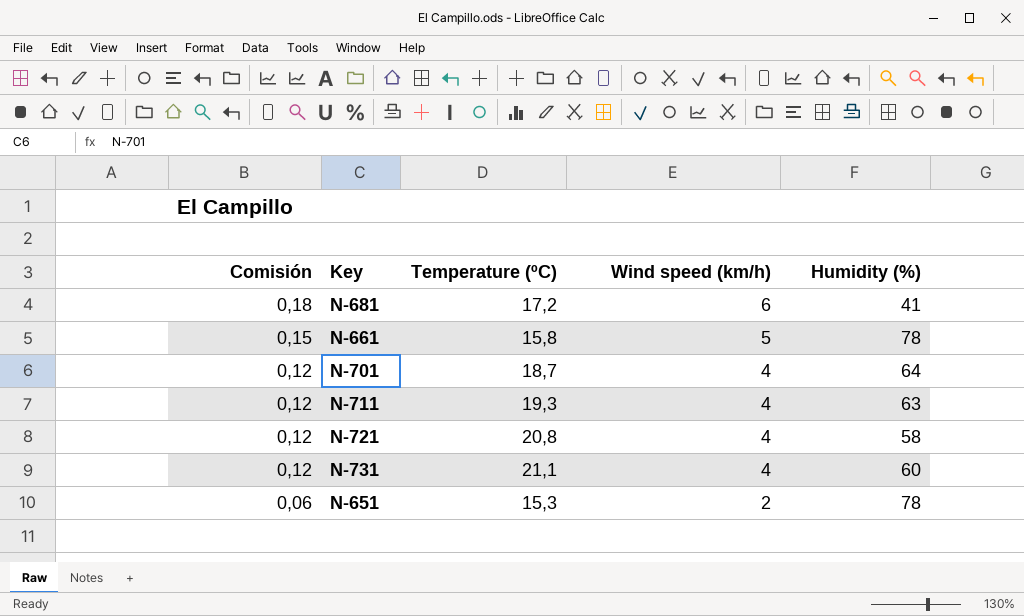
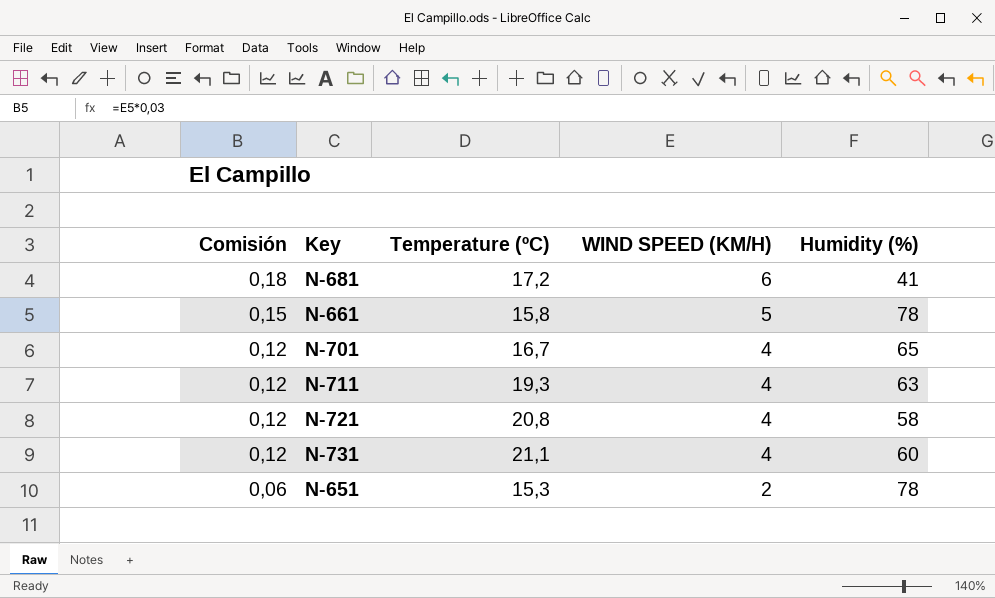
column name: Wind speed (km/h) -> WIND SPEED (KM/H)
N-701 | Temperature (ºC): 18,7 -> 16,7
N-701 | Humidity (%): 64 -> 65

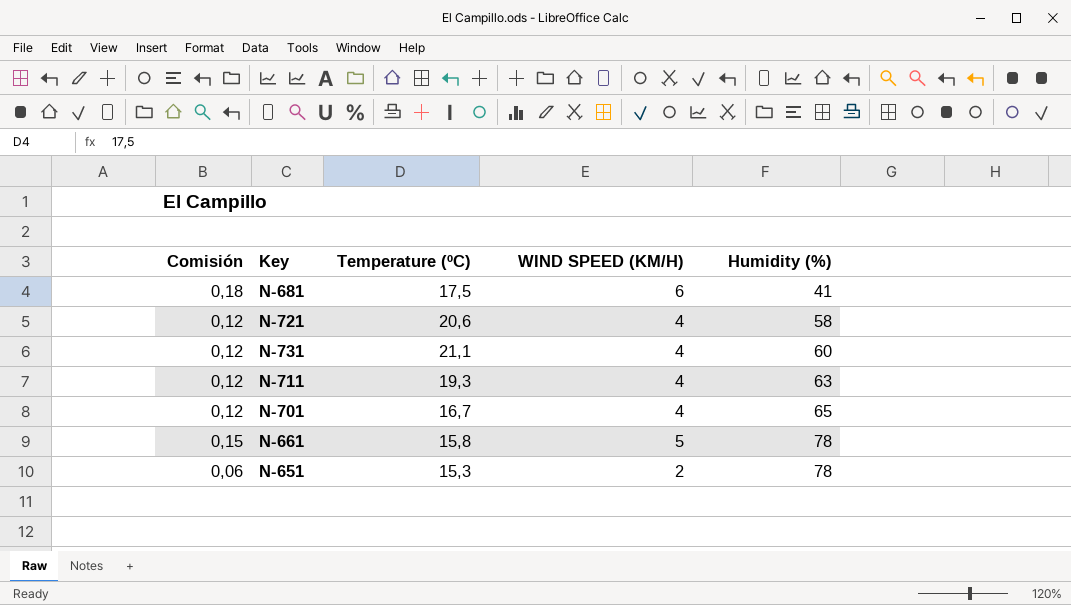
row order: Comisión descending -> Humidity (%) ascending
N-681 | Temperature (ºC): 17,2 -> 17,5
N-721 | Temperature (ºC): 20,8 -> 20,6

